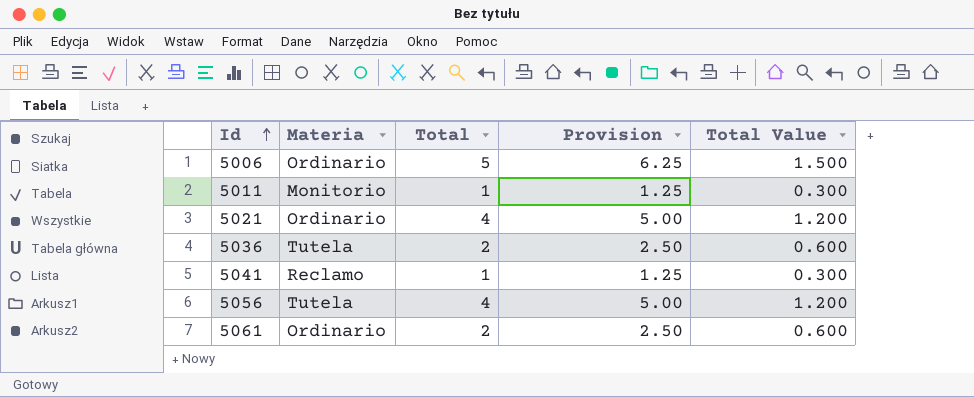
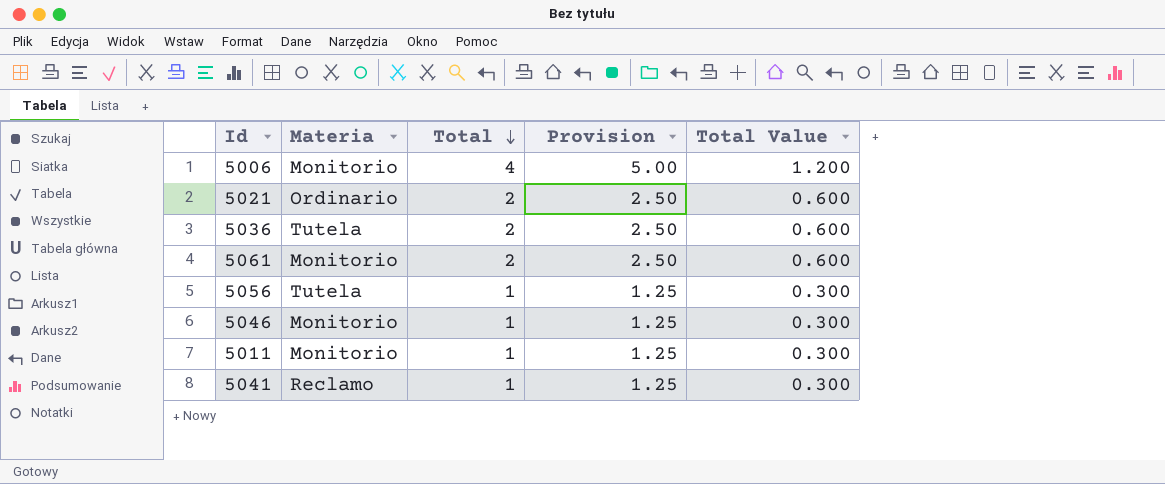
row order: Id ascending -> Total descending
5006 | Materia: Ordinario -> Monitorio
5006 | Total: 5 -> 4
5006 | Provision: 6.25 -> 5.00
5006 | Total Value: 1.500 -> 1.200
5021 | Total: 4 -> 2
5021 | Provision: 5.00 -> 2.50
5021 | Total Value: 1.200 -> 0.600
5061 | Materia: Ordinario -> Monitorio
5056 | Total: 4 -> 1
5056 | Provision: 5.00 -> 1.25
5056 | Total Value: 1.200 -> 0.300
row 5046: none -> Monitorio | 1 | 1.25 | 0.300

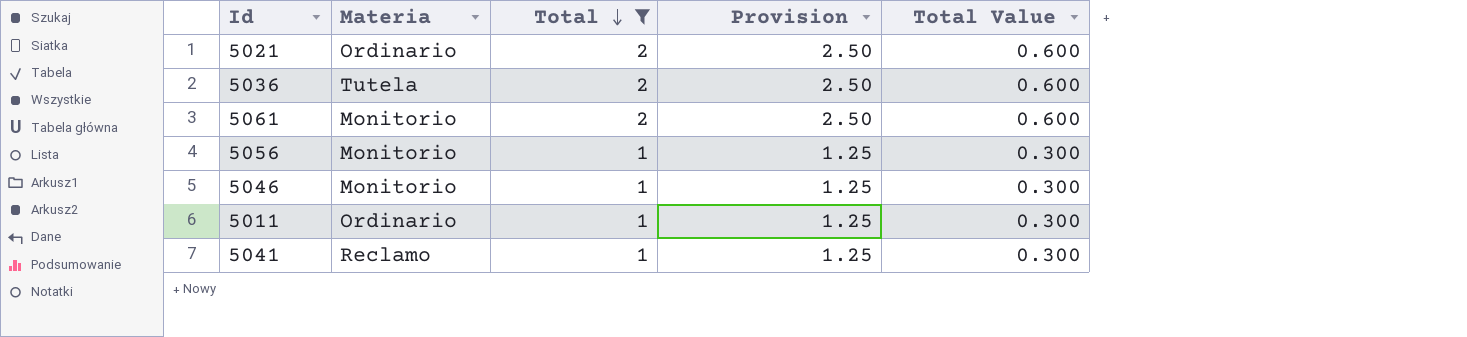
filter: none -> Total != 4
5056 | Materia: Tutela -> Monitorio
5011 | Materia: Monitorio -> Ordinario

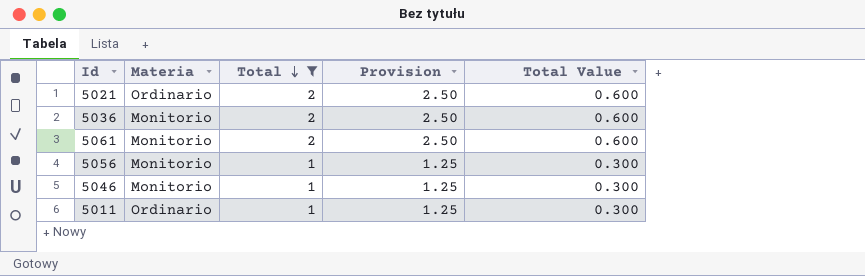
row 5041: Reclamo | 1 | 1.25 | 0.300 -> none
5036 | Materia: Tutela -> Monitorio

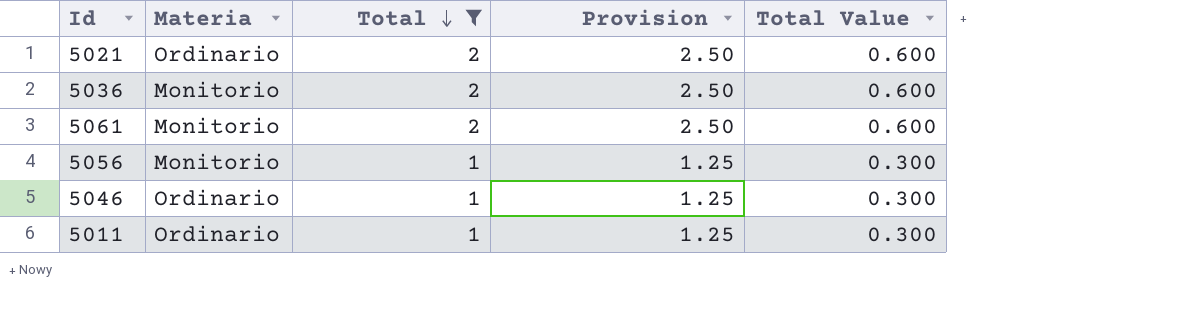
5046 | Materia: Monitorio -> Ordinario

